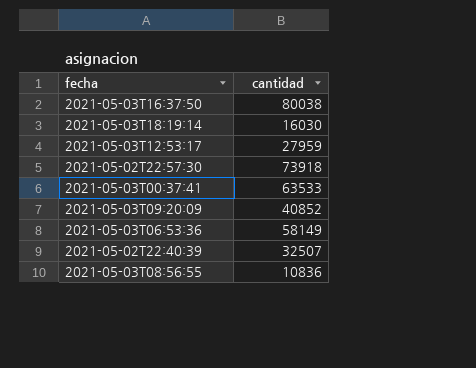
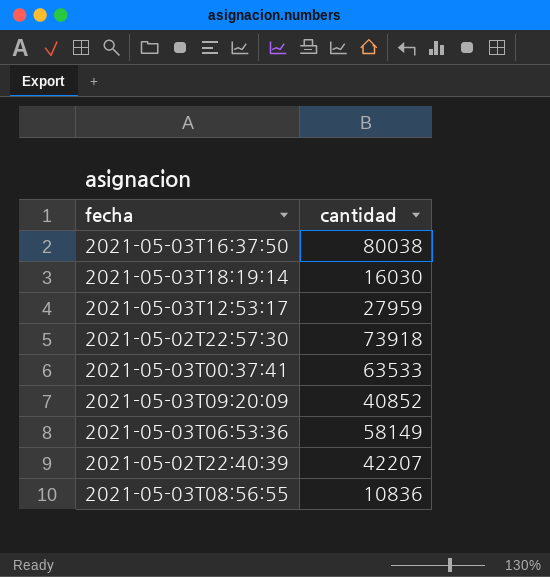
2021-05-02T22:40:39 | cantidad: 32507 -> 42207

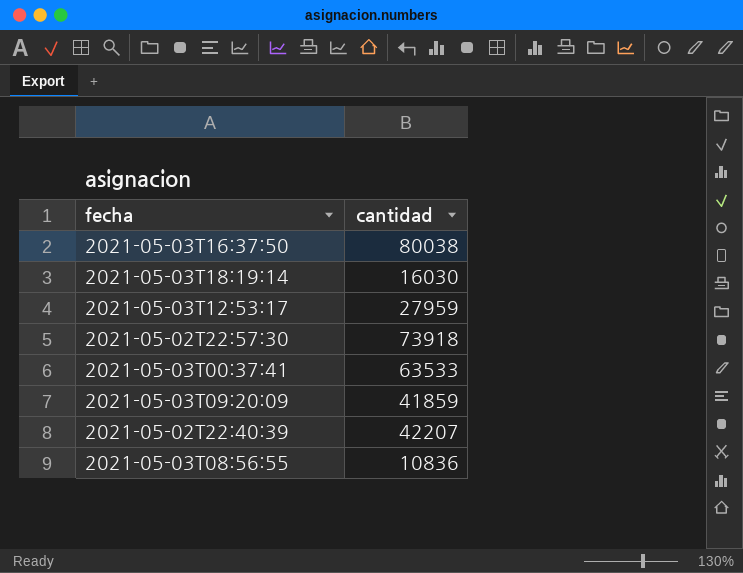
row 2021-05-03T06:53:36: 58149 -> none
2021-05-03T09:20:09 | cantidad: 40852 -> 41859

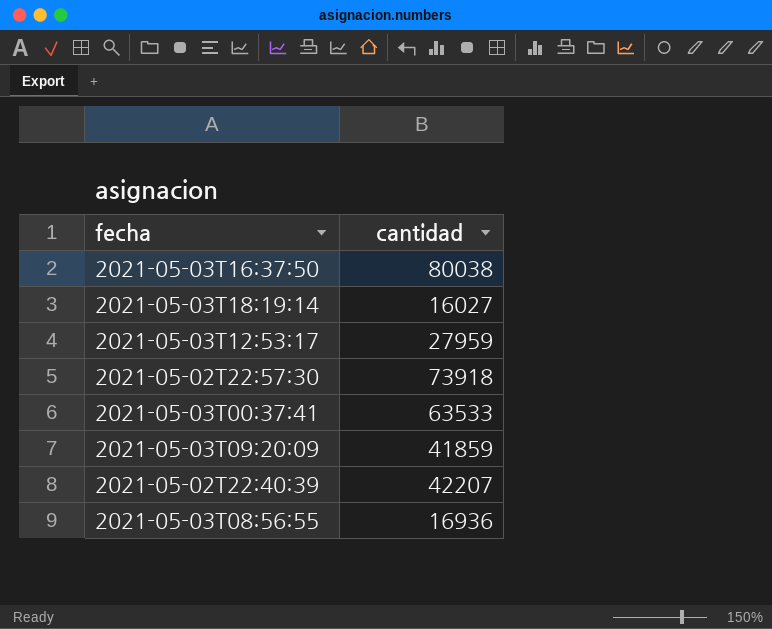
2021-05-03T18:19:14 | cantidad: 16030 -> 16027
2021-05-03T08:56:55 | cantidad: 10836 -> 16936

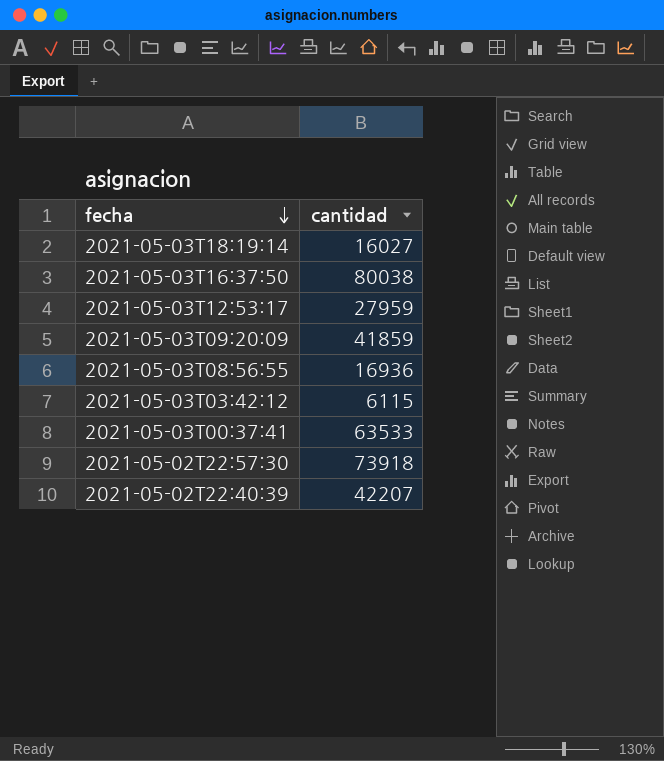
row order: none -> fecha descending
row 2021-05-03T03:42:12: none -> 6115

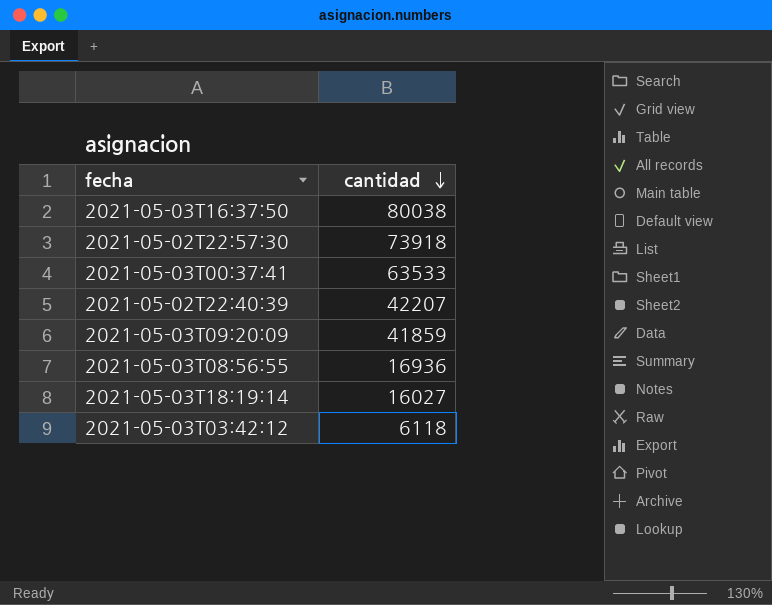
row order: fecha descending -> cantidad descending
row 2021-05-03T12:53:17: 27959 -> none
2021-05-03T03:42:12 | cantidad: 6115 -> 6118

